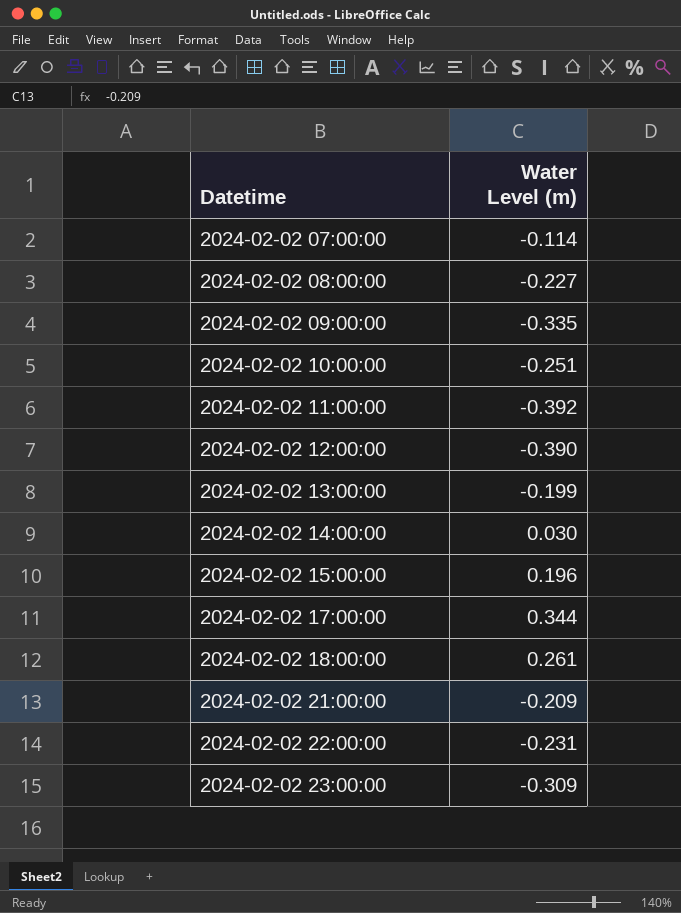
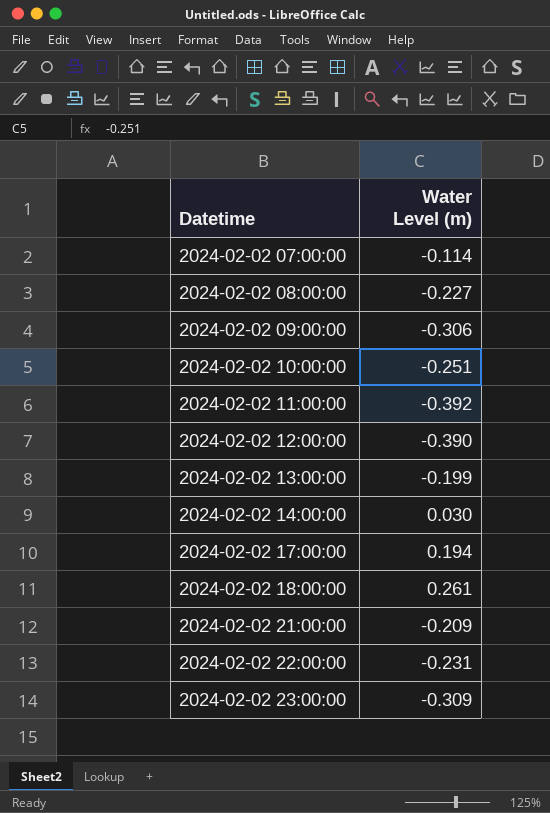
row 2024-02-02 15:00:00: 0.196 -> none
2024-02-02 09:00:00 | Water Level (m): -0.335 -> -0.306
2024-02-02 17:00:00 | Water Level (m): 0.344 -> 0.194

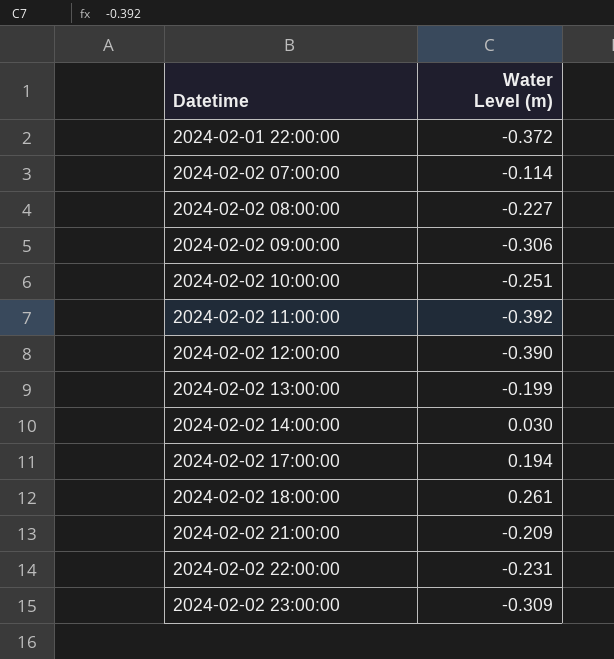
row 2024-02-01 22:00:00: none -> -0.372

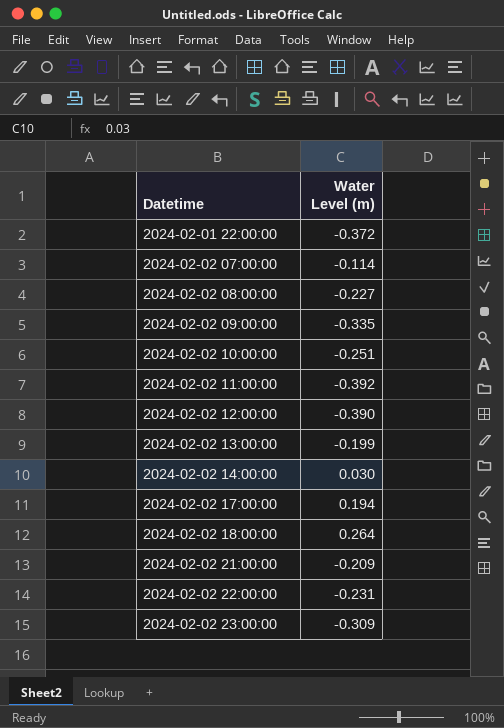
2024-02-02 09:00:00 | Water Level (m): -0.306 -> -0.335
2024-02-02 18:00:00 | Water Level (m): 0.261 -> 0.264

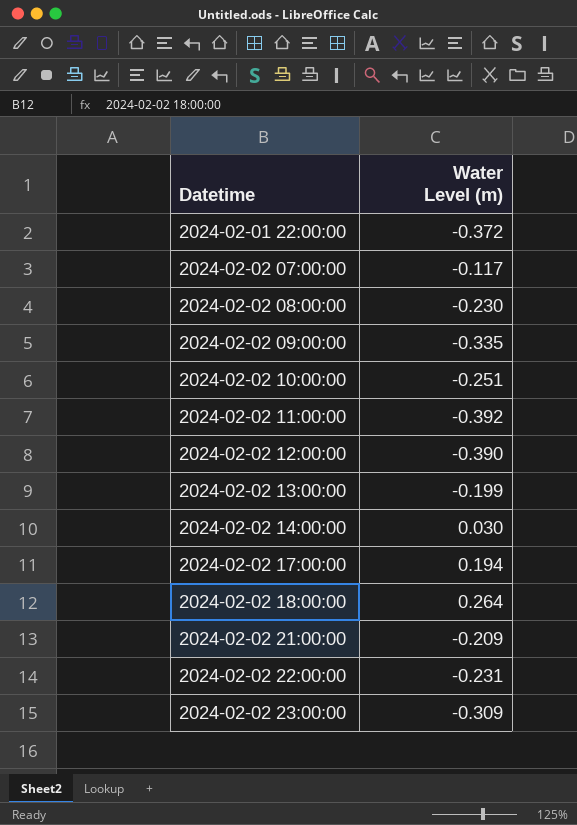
2024-02-02 07:00:00 | Water Level (m): -0.114 -> -0.117
2024-02-02 08:00:00 | Water Level (m): -0.227 -> -0.230

